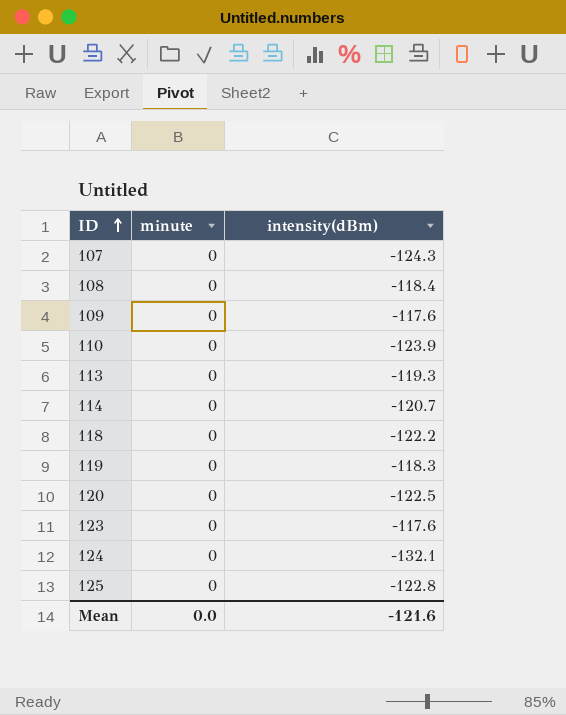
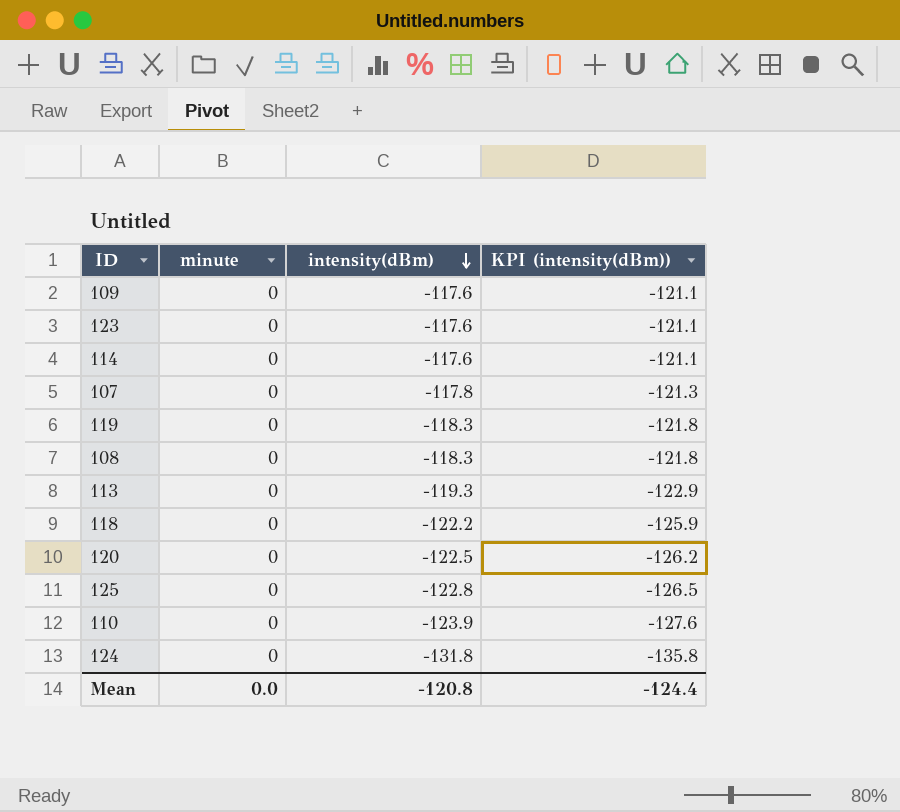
row order: ID ascending -> intensity(dBm) descending
column KPI (intensity(dBm)) | formula: none -> [intensity(dBm)] * 1.03
114 | intensity(dBm): -120.7 -> -117.6
107 | intensity(dBm): -124.3 -> -117.8
108 | intensity(dBm): -118.4 -> -118.3
124 | intensity(dBm): -132.1 -> -131.8
Mean | intensity(dBm): -121.6 -> -120.8

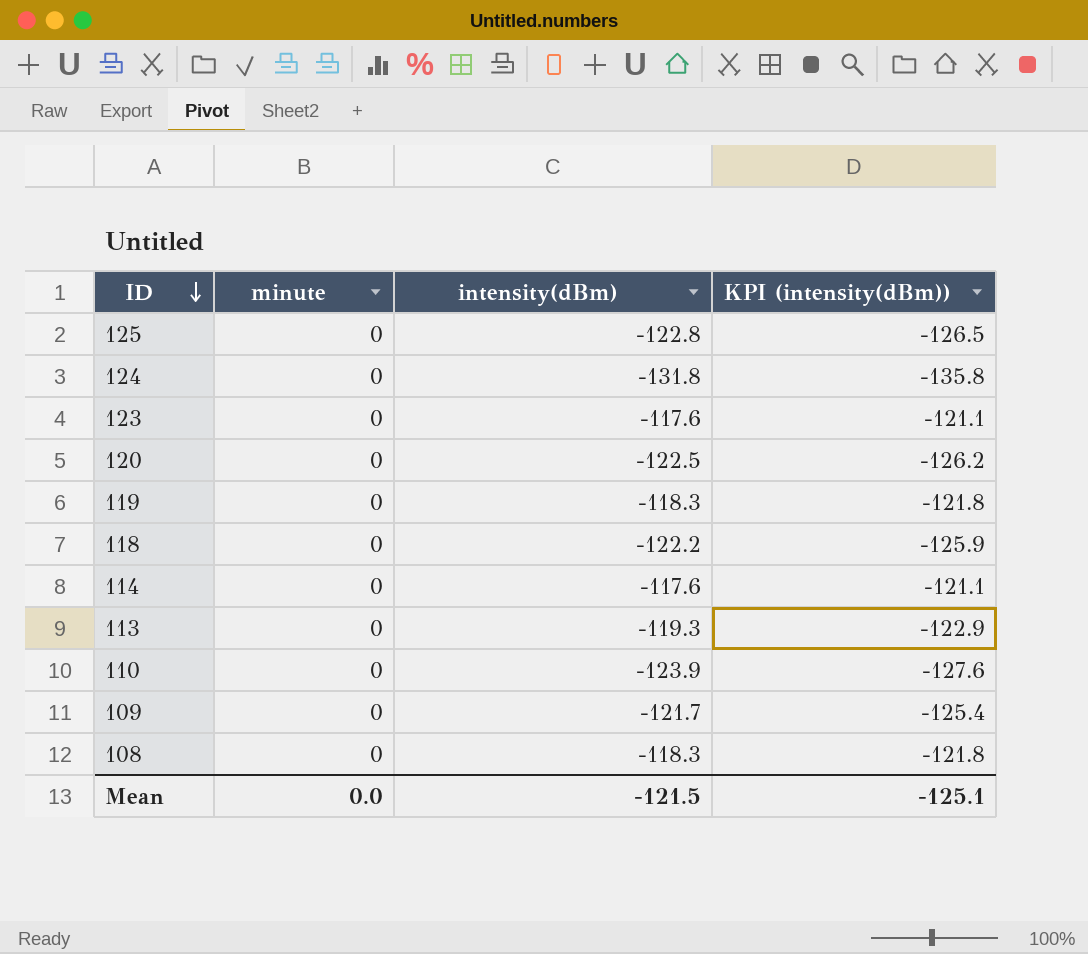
row order: intensity(dBm) descending -> ID descending
row 107: 0 | -117.8 | -121.3 -> none
109 | intensity(dBm): -117.6 -> -121.7
109 | KPI (intensity(dBm)): -121.1 -> -125.4
Mean | intensity(dBm): -120.8 -> -121.5
Mean | KPI (intensity(dBm)): -124.4 -> -125.1

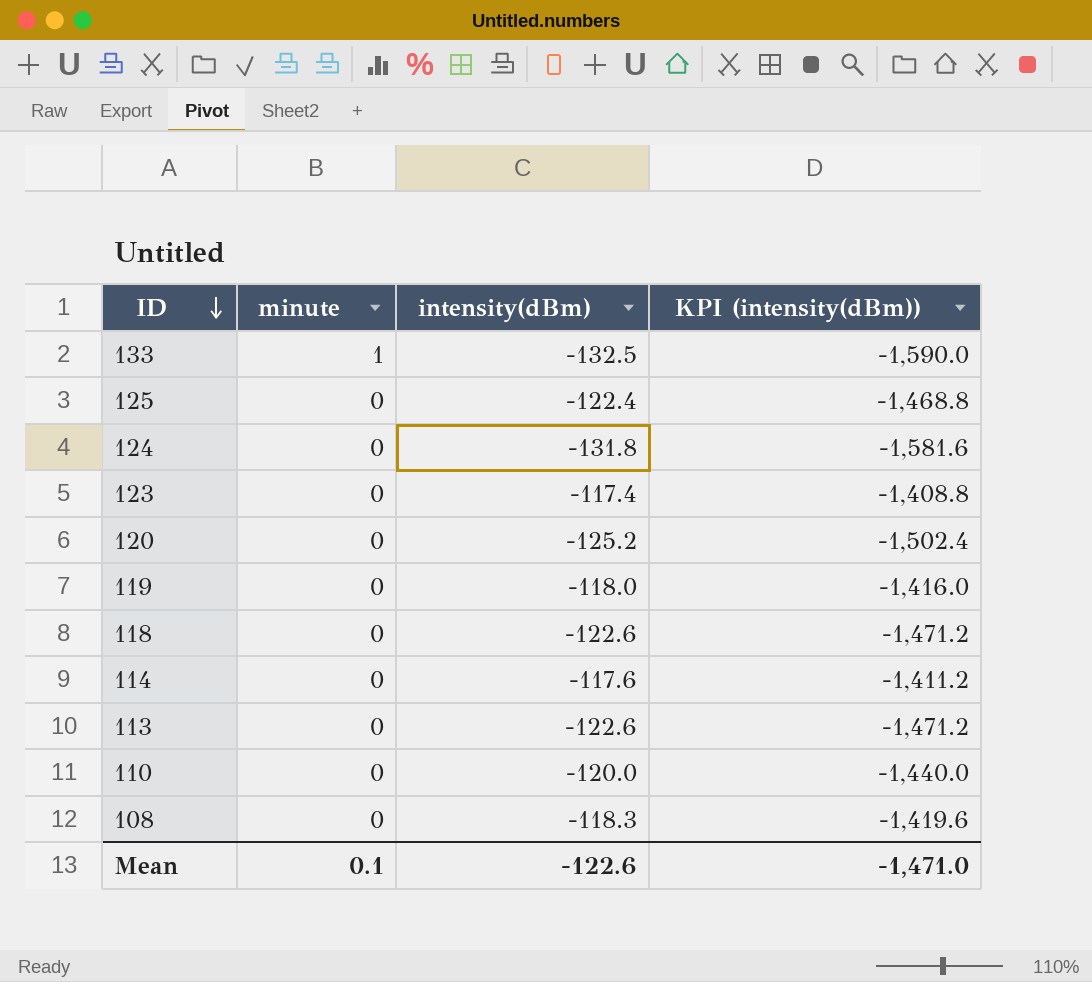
column KPI (intensity(dBm)) | formula: [intensity(dBm)] * 1.03 -> [intensity(dBm)] * 12
row 109: 0 | -121.7 | -125.4 -> none
row 133: none -> 1 | -132.5 | -1,590.0
125 | intensity(dBm): -122.8 -> -122.4
123 | intensity(dBm): -117.6 -> -117.4
120 | intensity(dBm): -122.5 -> -125.2
119 | intensity(dBm): -118.3 -> -118.0
118 | intensity(dBm): -122.2 -> -122.6
113 | intensity(dBm): -119.3 -> -122.6
110 | intensity(dBm): -123.9 -> -120.0
Mean | minute: 0.0 -> 0.1
Mean | intensity(dBm): -121.5 -> -122.6
Mean | KPI (intensity(dBm)): -125.1 -> -1,471.0

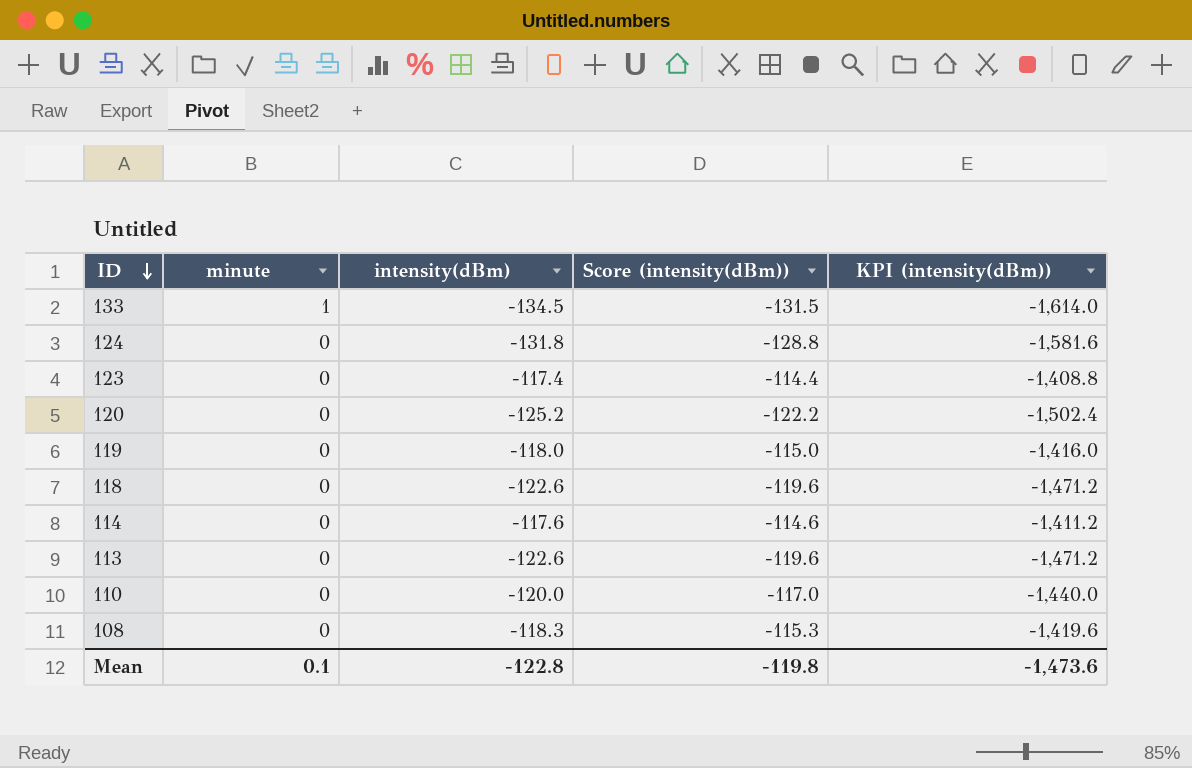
column Score (intensity(dBm)) | formula: none -> [intensity(dBm)] + 3
row 125: 0 | -122.4 | -1,468.8 -> none
133 | intensity(dBm): -132.5 -> -134.5
133 | KPI (intensity(dBm)): -1,590.0 -> -1,614.0
Mean | intensity(dBm): -122.6 -> -122.8
Mean | KPI (intensity(dBm)): -1,471.0 -> -1,473.6

